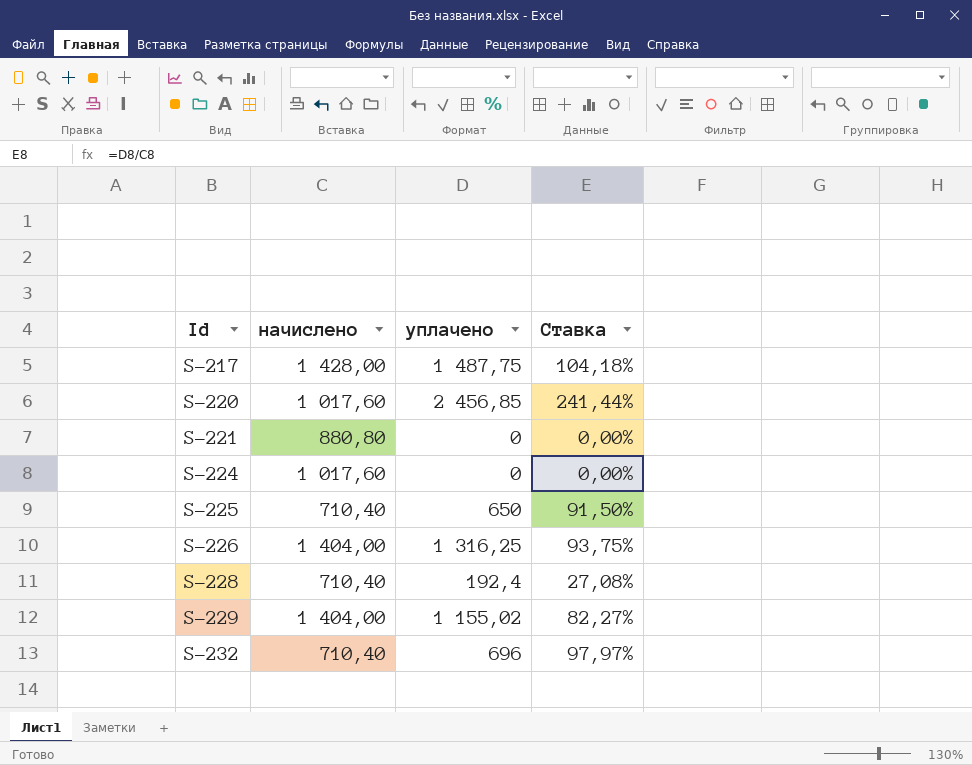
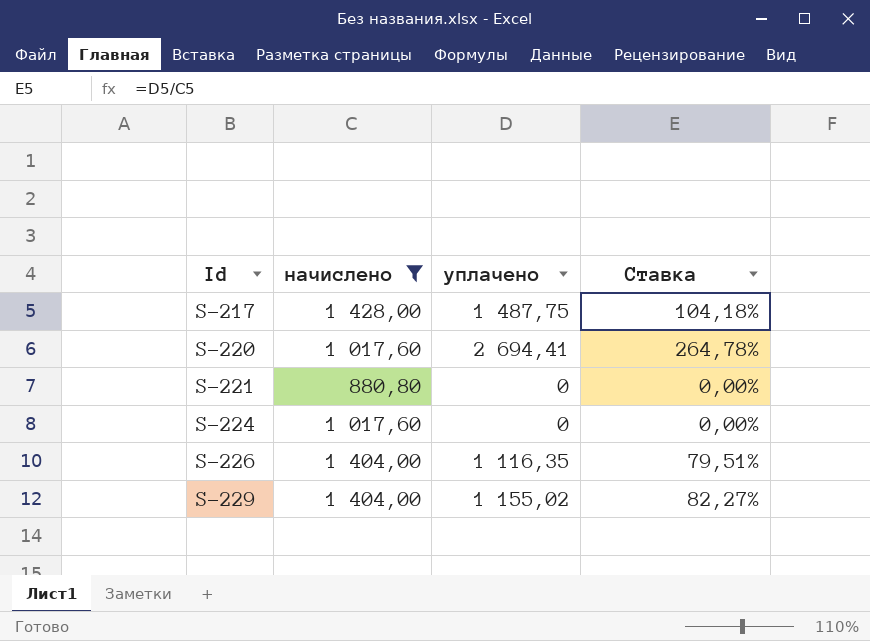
filter: none -> начислено != 710,40
S-220 | уплачено: 2 456,85 -> 2 694,41
S-220 | Ставка: 241,44% -> 264,78%
S-226 | уплачено: 1 316,25 -> 1 116,35
S-226 | Ставка: 93,75% -> 79,51%

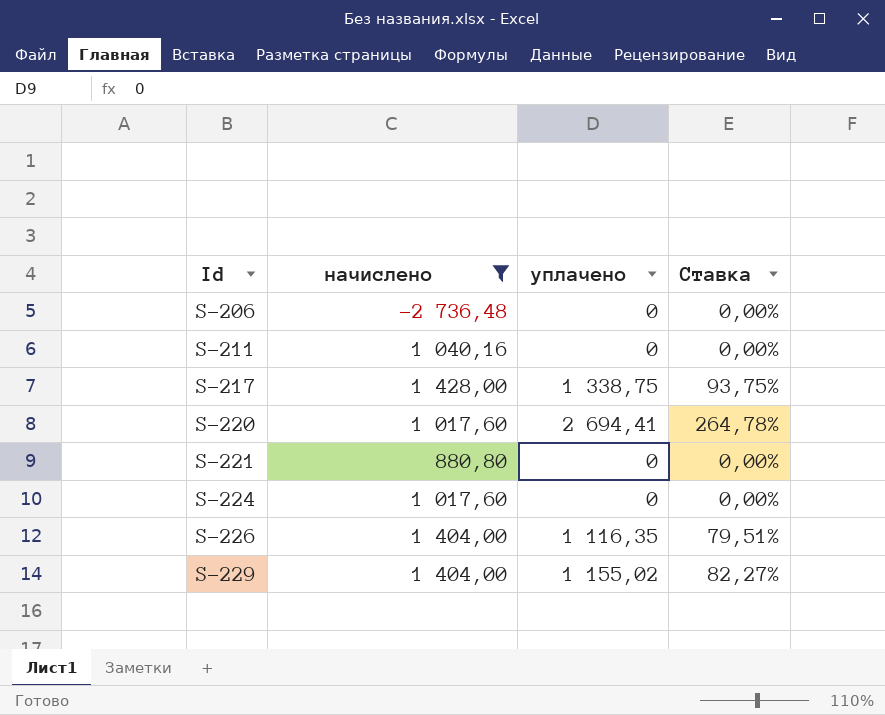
row S-206: none -> -2 736,48 | 0 | 0,00%
row S-211: none -> 1 040,16 | 0 | 0,00%
S-217 | уплачено: 1 487,75 -> 1 338,75
S-217 | Ставка: 104,18% -> 93,75%

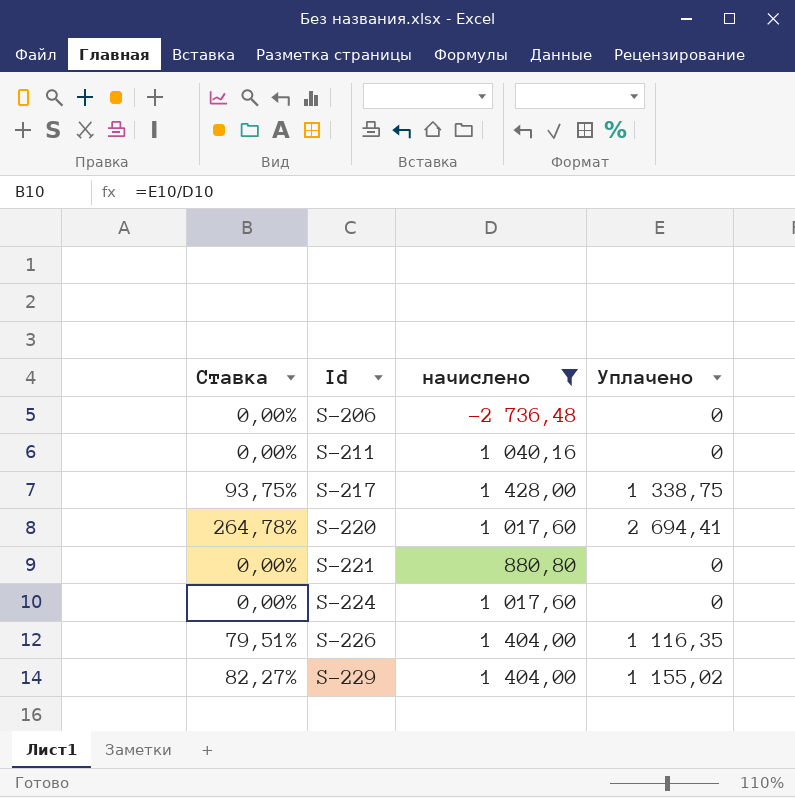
column Ставка | position: 4 -> 1
column name: уплачено -> Уплачено

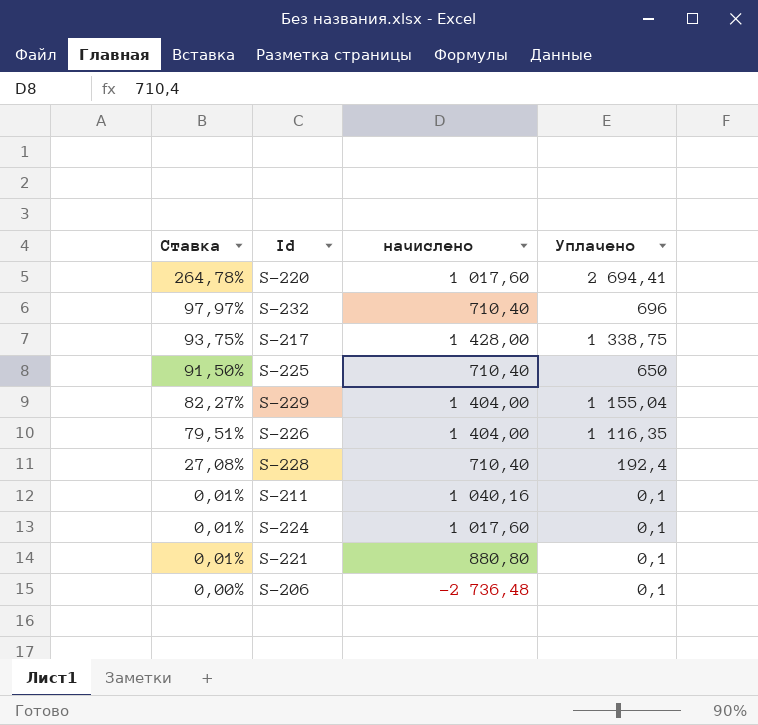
filter: начислено != 710,40 -> none
row order: Id ascending -> Ставка descending
S-229 | Уплачено: 1 155,02 -> 1 155,04
S-211 | Ставка: 0,00% -> 0,01%
S-211 | Уплачено: 0 -> 0,1
S-224 | Ставка: 0,00% -> 0,01%
S-224 | Уплачено: 0 -> 0,1
S-221 | Ставка: 0,00% -> 0,01%
S-221 | Уплачено: 0 -> 0,1
S-206 | Уплачено: 0 -> 0,1

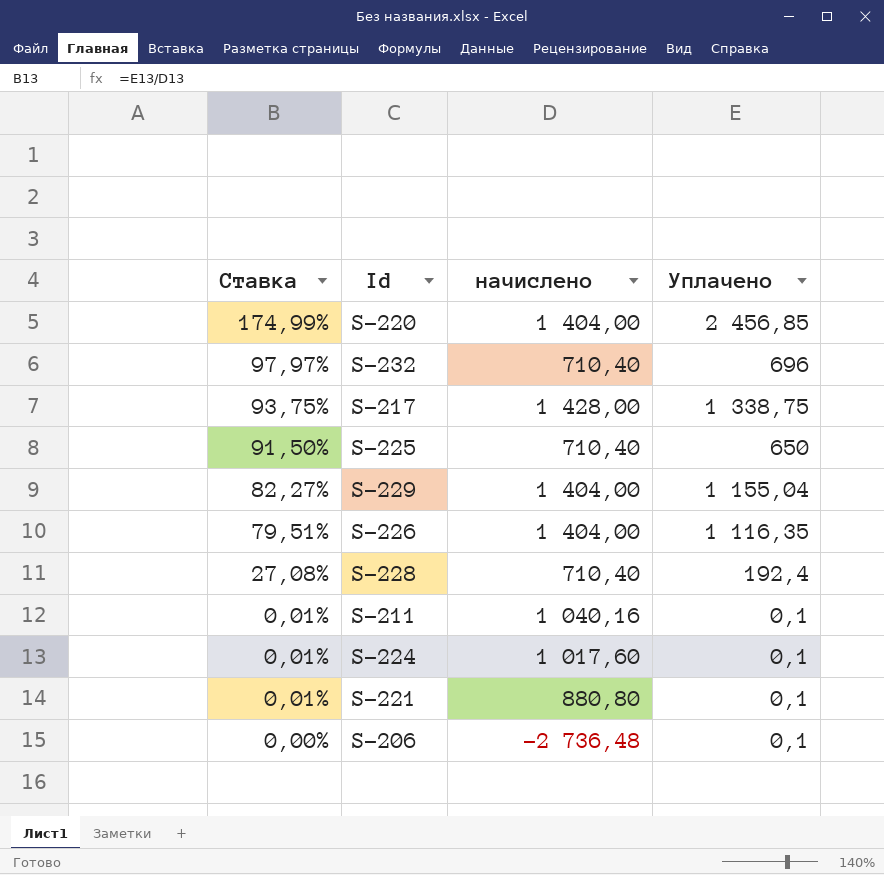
S-220 | Ставка: 264,78% -> 174,99%
S-220 | начислено: 1 017,60 -> 1 404,00
S-220 | Уплачено: 2 694,41 -> 2 456,85

